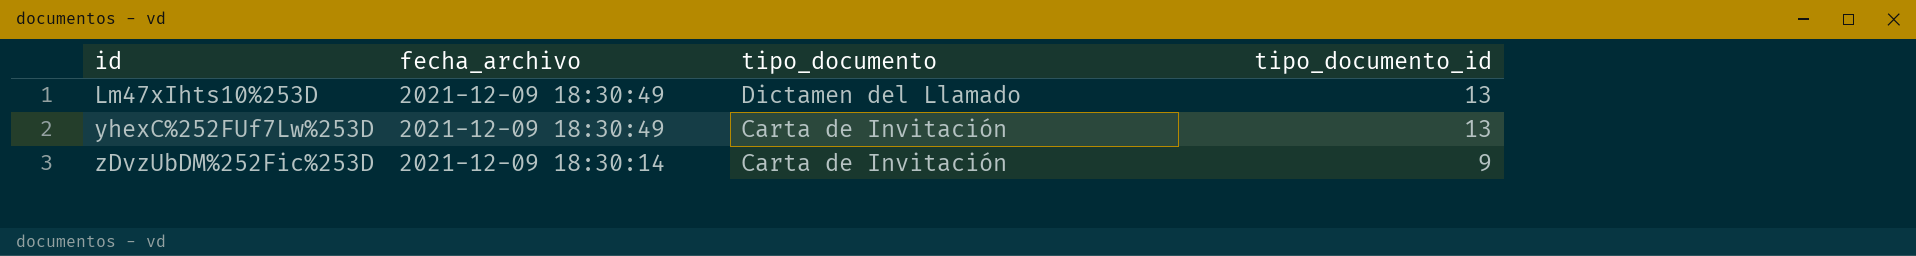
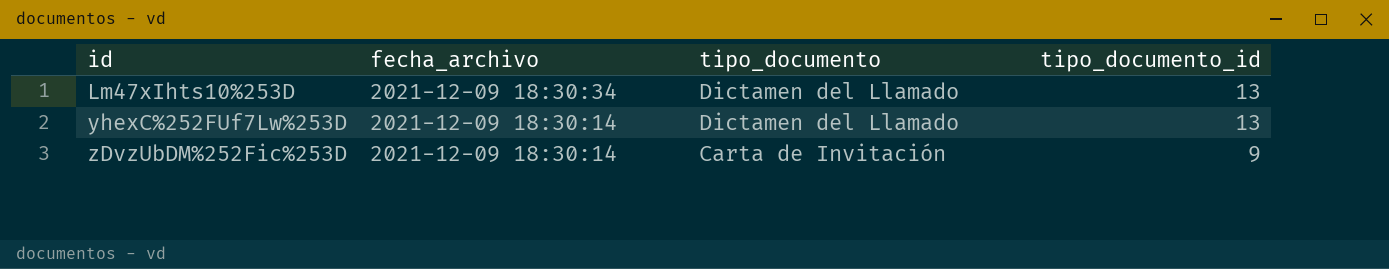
Lm47xIhts10%253D | fecha_archivo: 2021-12-09 18:30:49 -> 2021-12-09 18:30:34
yhexC%252FUf7Lw%253D | fecha_archivo: 2021-12-09 18:30:49 -> 2021-12-09 18:30:14
yhexC%252FUf7Lw%253D | tipo_documento: Carta de Invitación -> Dictamen del Llamado

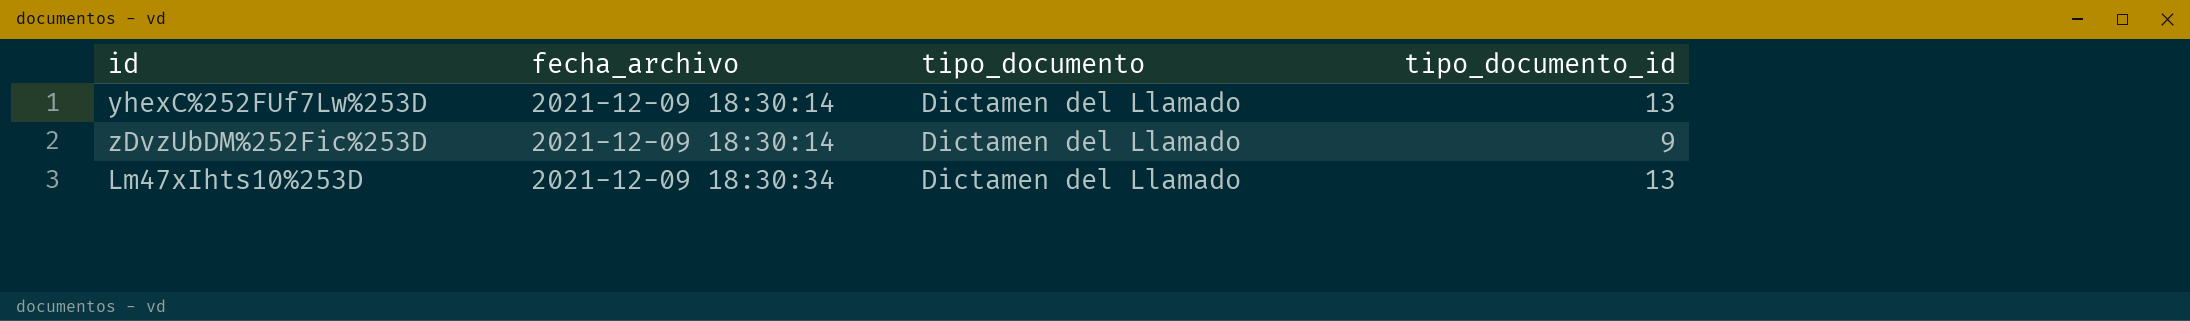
row order: id ascending -> fecha_archivo ascending
zDvzUbDM%252Fic%253D | tipo_documento: Carta de Invitación -> Dictamen del Llamado

